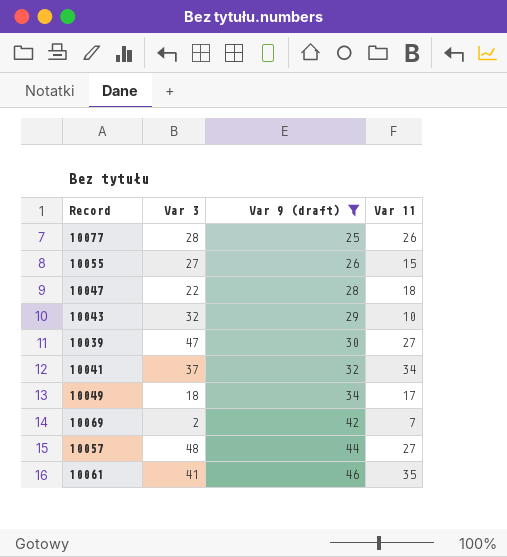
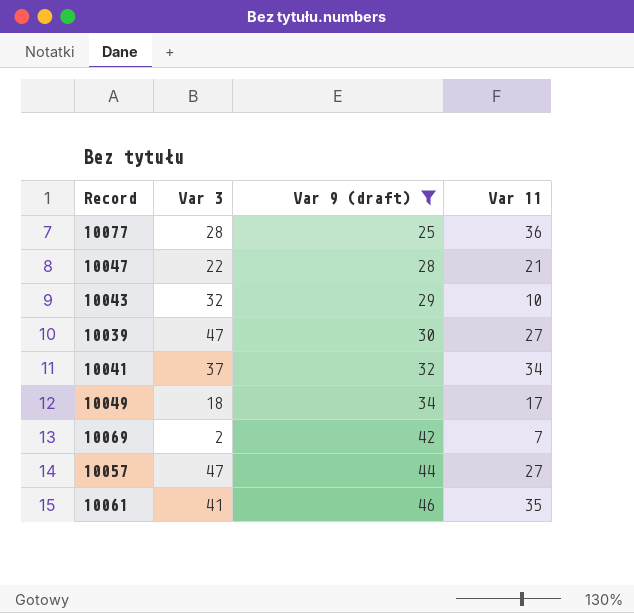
row 10055: 27 | 26 | 15 -> none
10077 | Var 11: 26 -> 36
10047 | Var 11: 18 -> 21
10057 | Var 3: 48 -> 47

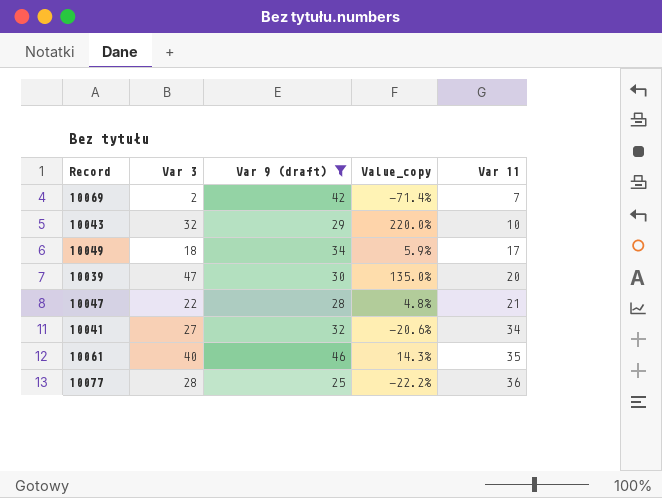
row order: Var 9 (draft) ascending -> Var 11 ascending
column Value_copy | formula: none -> ([Var 3] - [Var 11]) / [Var 11]
row 10057: 47 | 44 | 27 -> none
10039 | Var 11: 27 -> 20
10041 | Var 3: 37 -> 27
10061 | Var 3: 41 -> 40

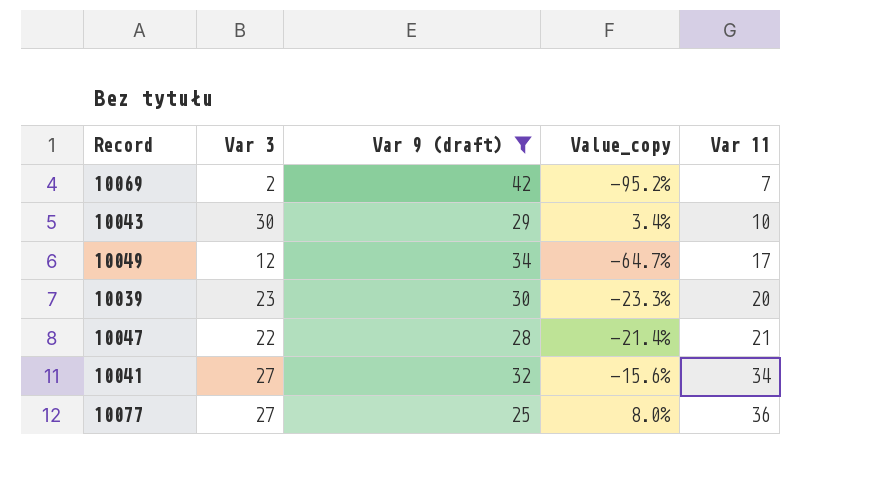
column Value_copy | formula: ([Var 3] - [Var 11]) / [Var 11] -> ([Var 3] - [Var 9 (draft)]) / [Var 9 (draft)]
row 10061: 40 | 46 | 14.3% | 35 -> none
10043 | Var 3: 32 -> 30
10049 | Var 3: 18 -> 12
10039 | Var 3: 47 -> 23
10077 | Var 3: 28 -> 27

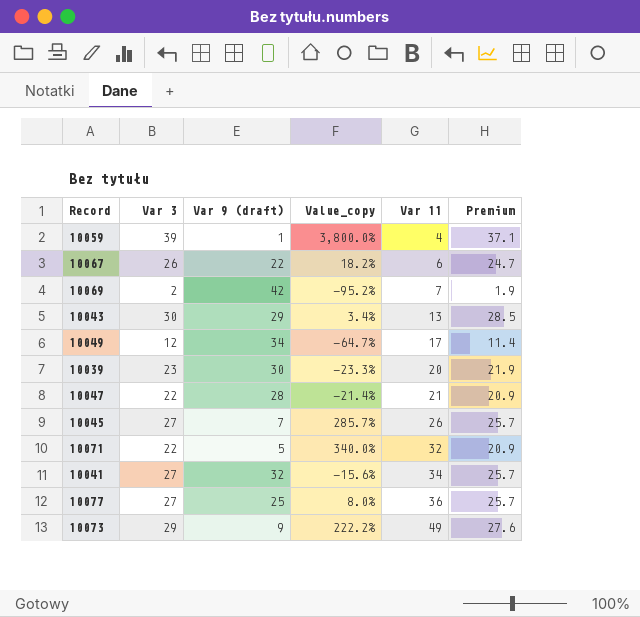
filter: Var 9 (draft) >= 25 -> none
column Premium | formula: none -> [Var 3] * 0.95
10043 | Var 11: 10 -> 13

